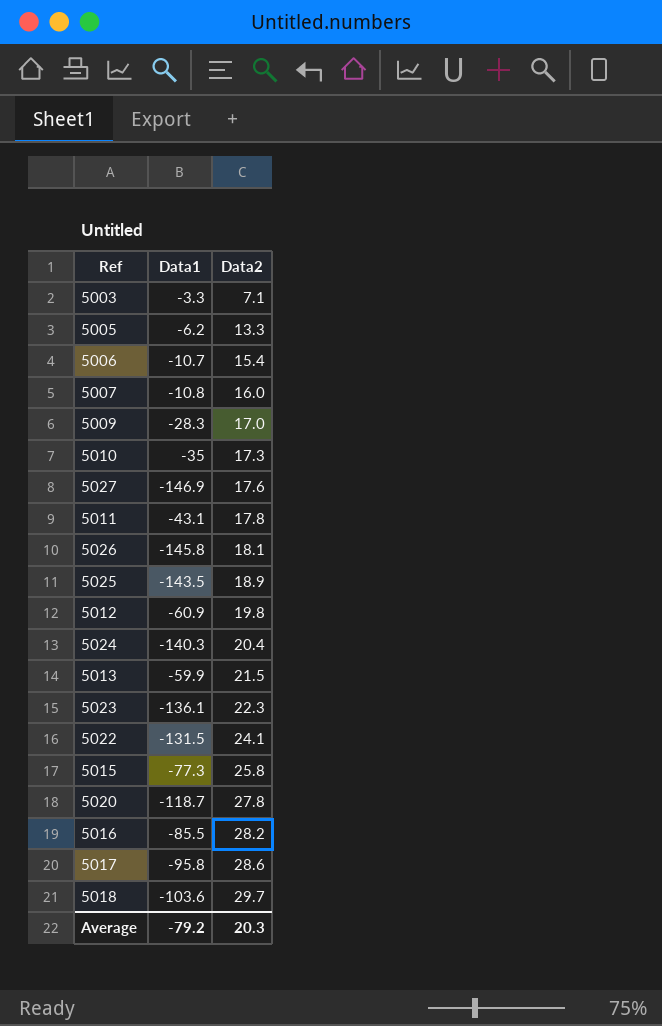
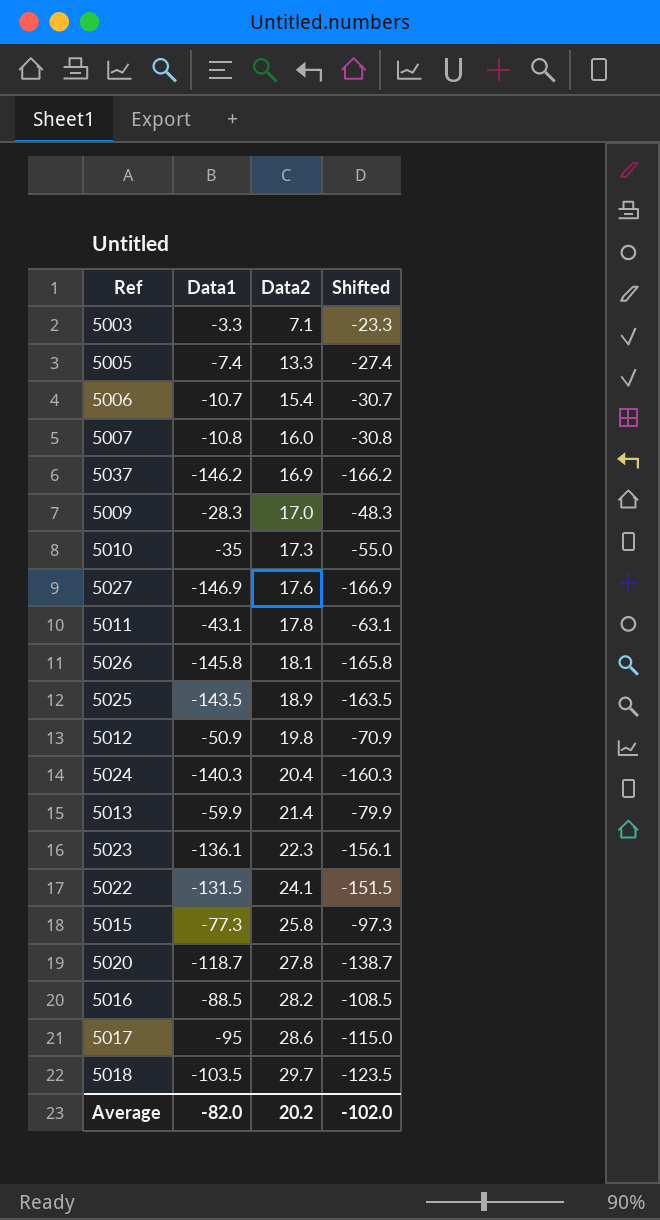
column Shifted | formula: none -> [Data1] - 20
5005 | Data1: -6.2 -> -7.4
row 5037: none -> -146.2 | 16.9 | -166.2
5012 | Data1: -60.9 -> -50.9
5013 | Data2: 21.5 -> 21.4
5016 | Data1: -85.5 -> -88.5
5017 | Data1: -95.8 -> -95
5018 | Data1: -103.6 -> -103.5
Average | Data1: -79.2 -> -82.0
Average | Data2: 20.3 -> 20.2

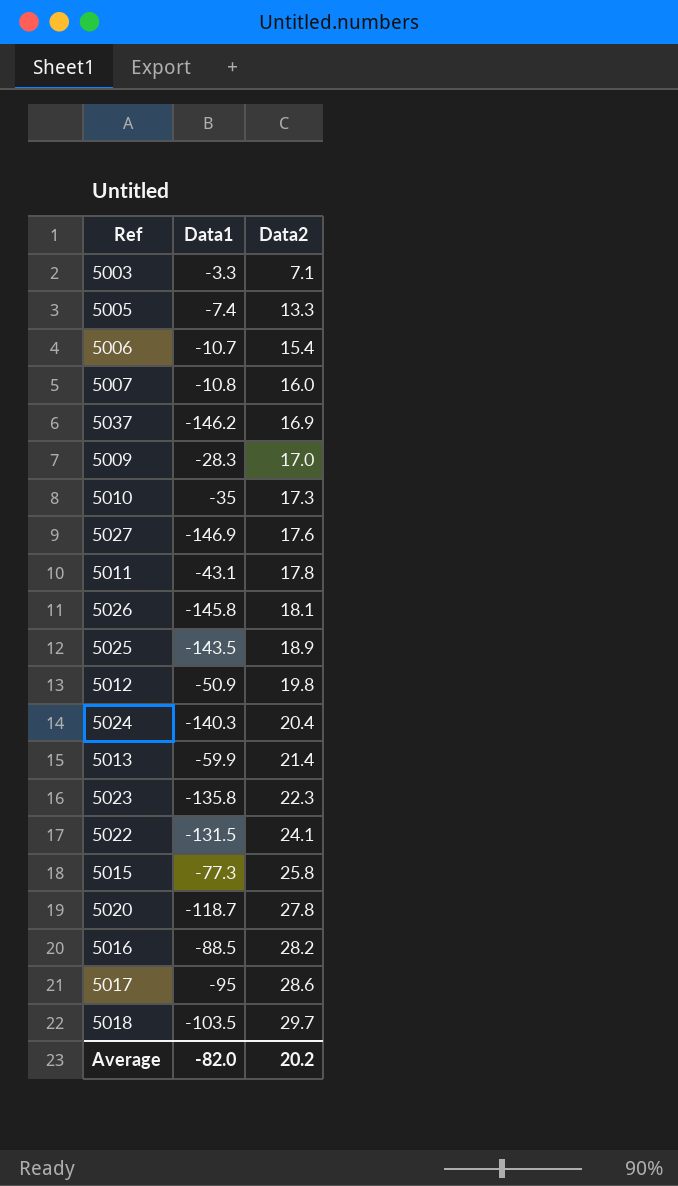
column Shifted | formula: [Data1] - 20 -> none
5023 | Data1: -136.1 -> -135.8

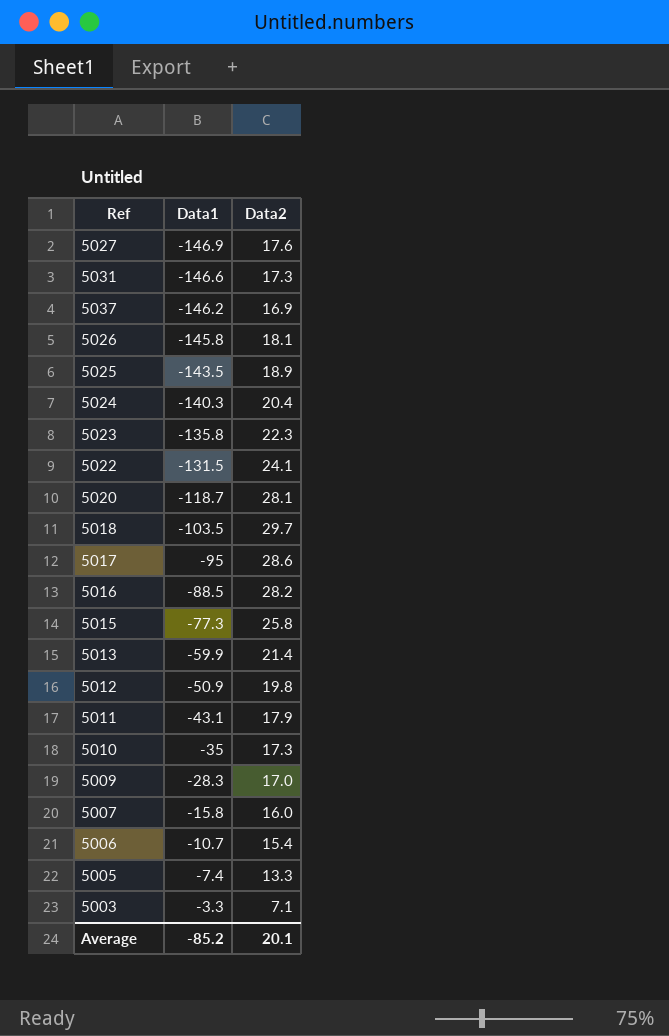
row order: Data2 ascending -> Data1 ascending
row 5031: none -> -146.6 | 17.3
5020 | Data2: 27.8 -> 28.1
5011 | Data2: 17.8 -> 17.9
5007 | Data1: -10.8 -> -15.8
Average | Data1: -82.0 -> -85.2
Average | Data2: 20.2 -> 20.1

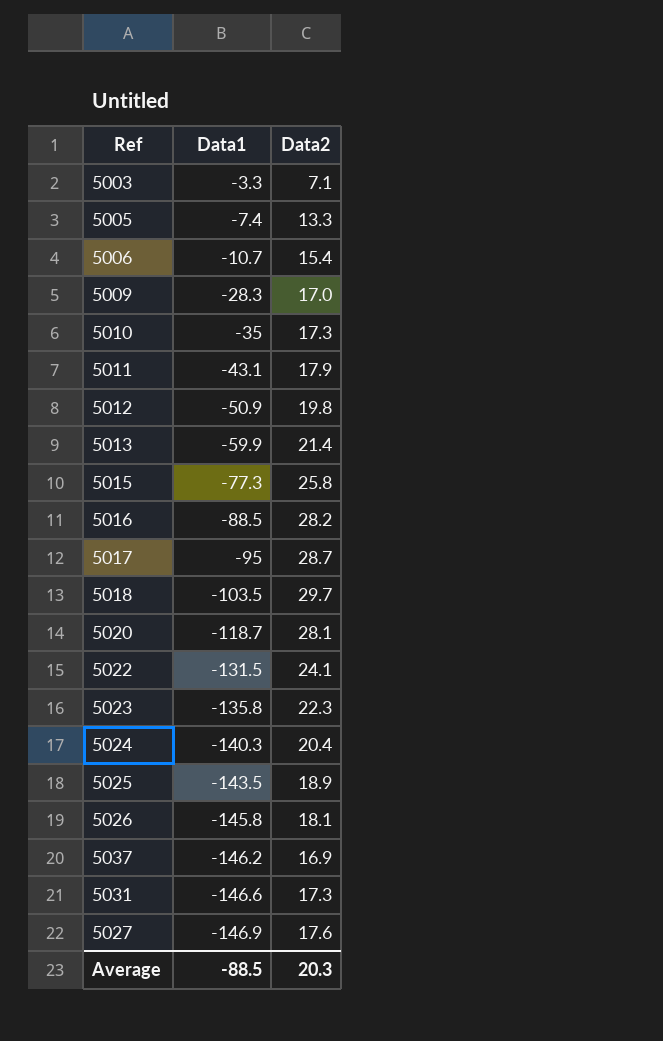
row order: Data1 ascending -> Data1 descending
row 5007: -15.8 | 16.0 -> none
5017 | Data2: 28.6 -> 28.7
Average | Data1: -85.2 -> -88.5
Average | Data2: 20.1 -> 20.3

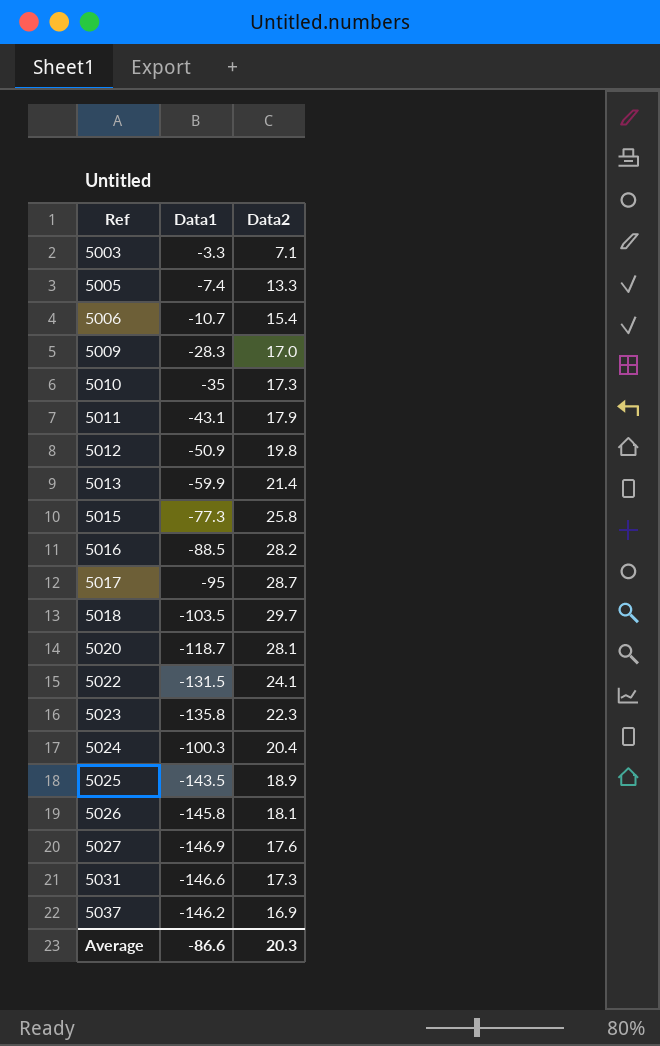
row order: Data1 descending -> Ref ascending
5024 | Data1: -140.3 -> -100.3
Average | Data1: -88.5 -> -86.6

